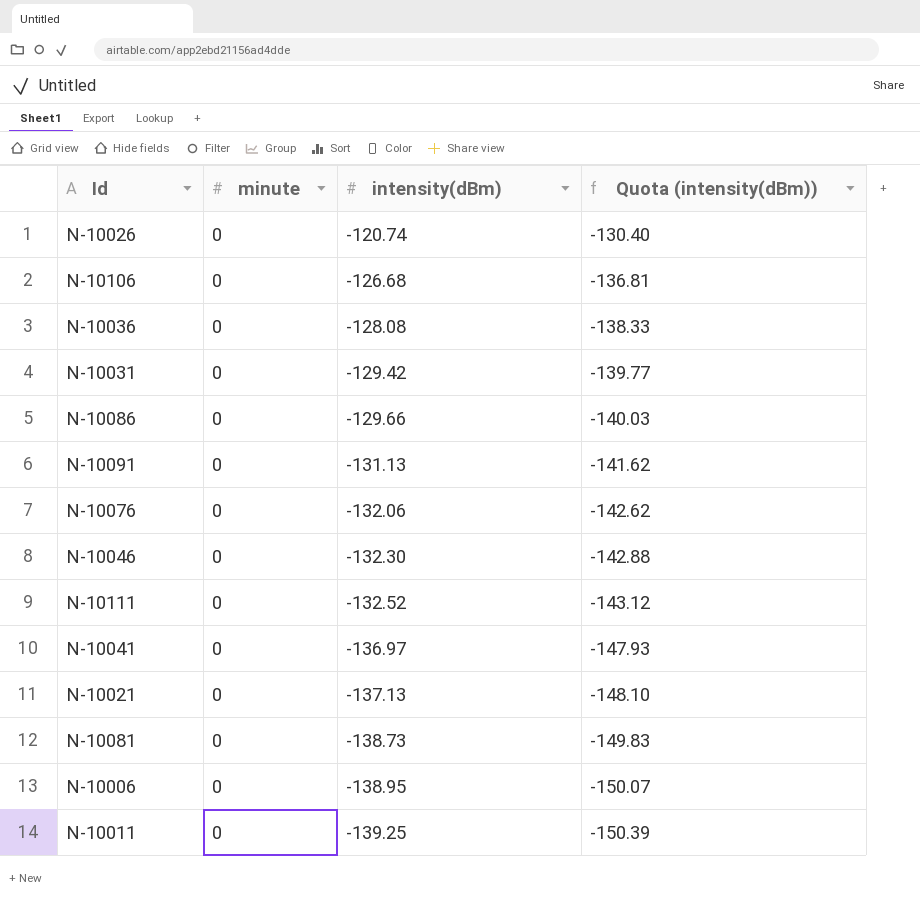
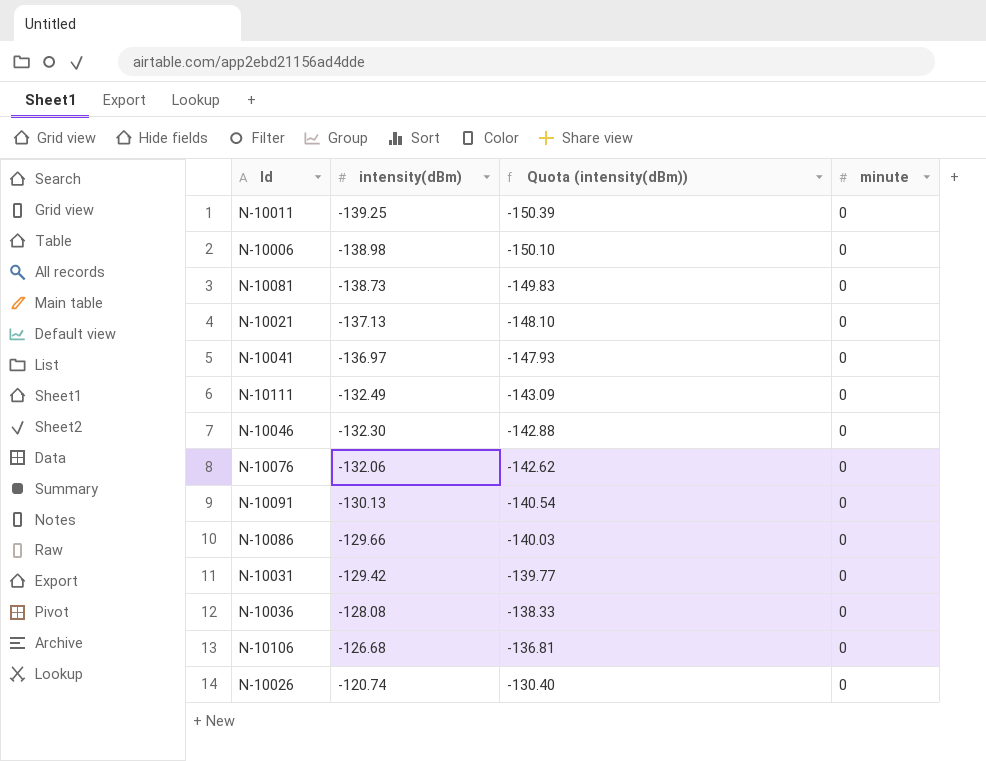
row order: intensity(dBm) descending -> intensity(dBm) ascending
column minute | position: 2 -> 4
N-10006 | intensity(dBm): -138.95 -> -138.98
N-10006 | Quota (intensity(dBm)): -150.07 -> -150.10
N-10111 | intensity(dBm): -132.52 -> -132.49
N-10111 | Quota (intensity(dBm)): -143.12 -> -143.09
N-10091 | intensity(dBm): -131.13 -> -130.13
N-10091 | Quota (intensity(dBm)): -141.62 -> -140.54

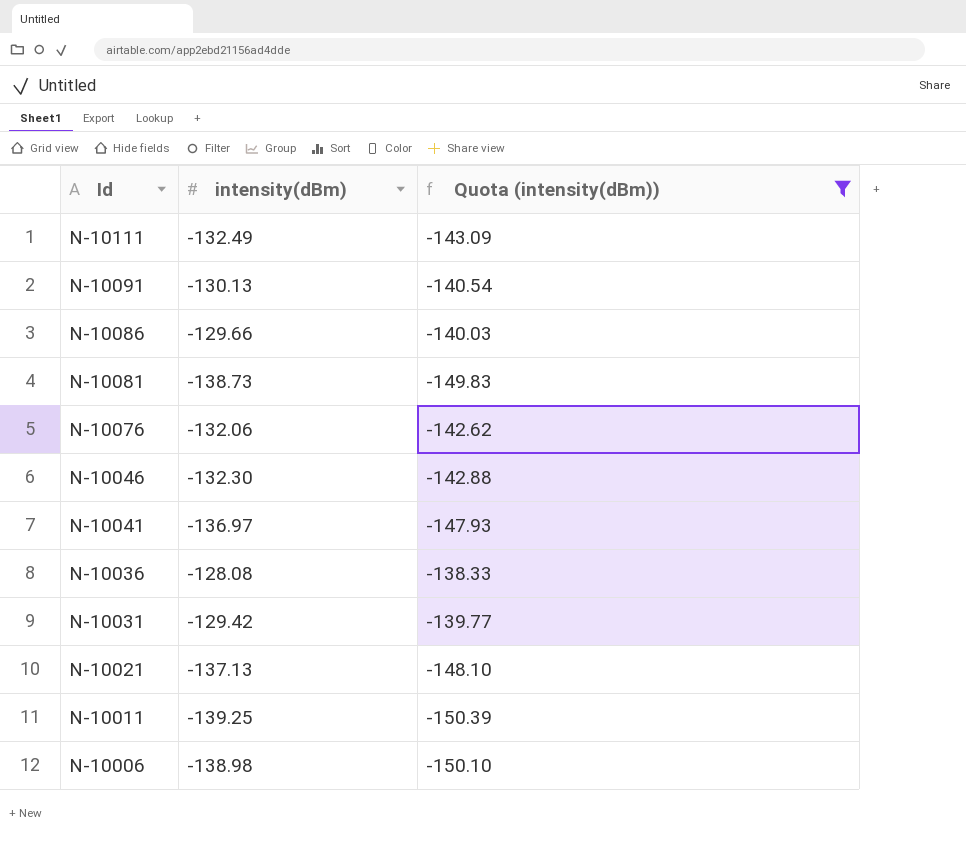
filter: none -> Quota (intensity(dBm)) <= -138.33
row order: intensity(dBm) ascending -> Id descending
column minute | position: 4 -> none

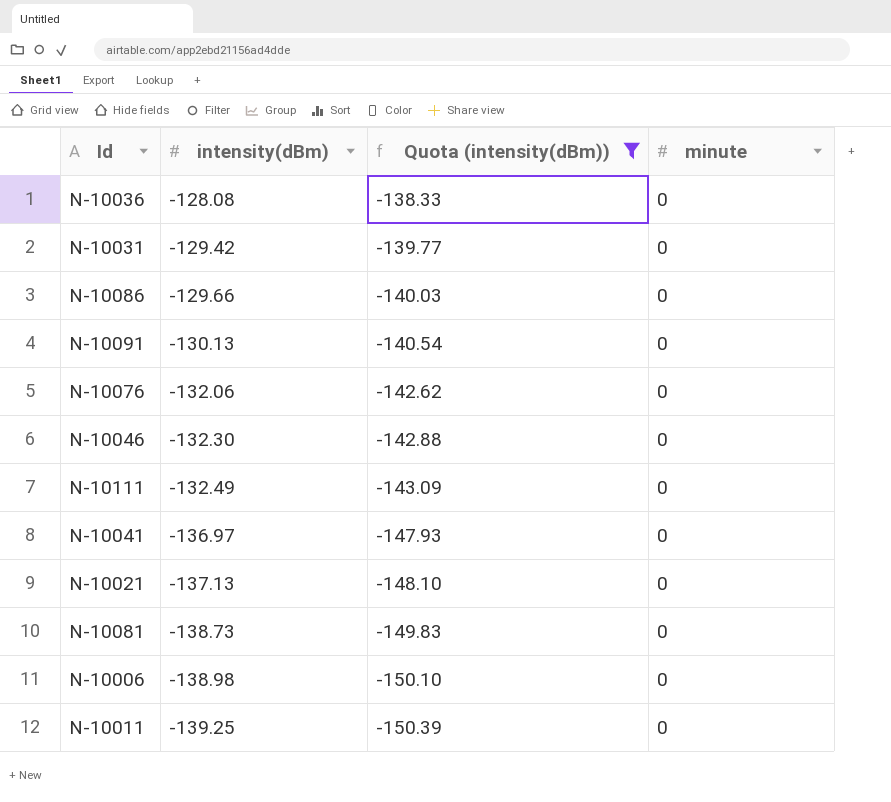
row order: Id descending -> intensity(dBm) descending
column minute | position: none -> 4

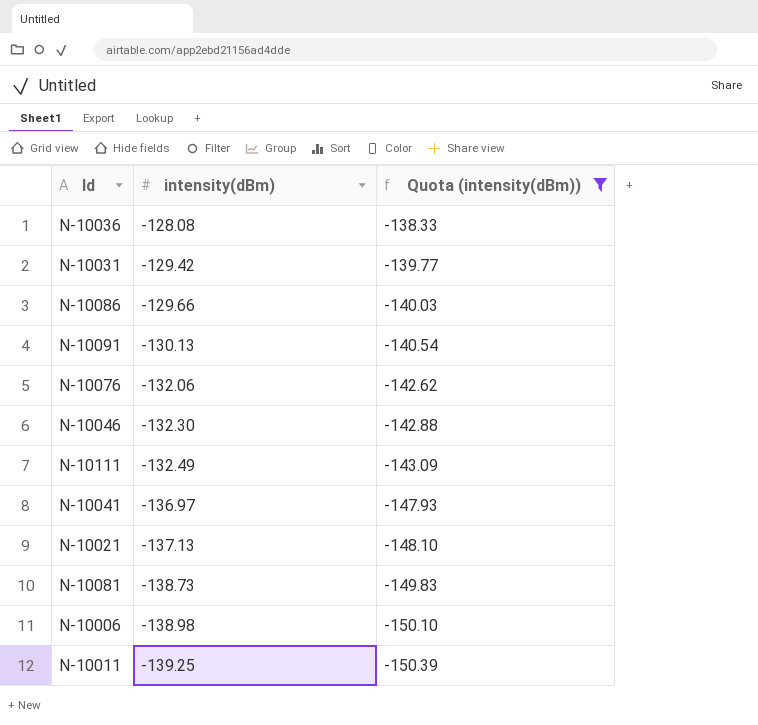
column minute | position: 4 -> none

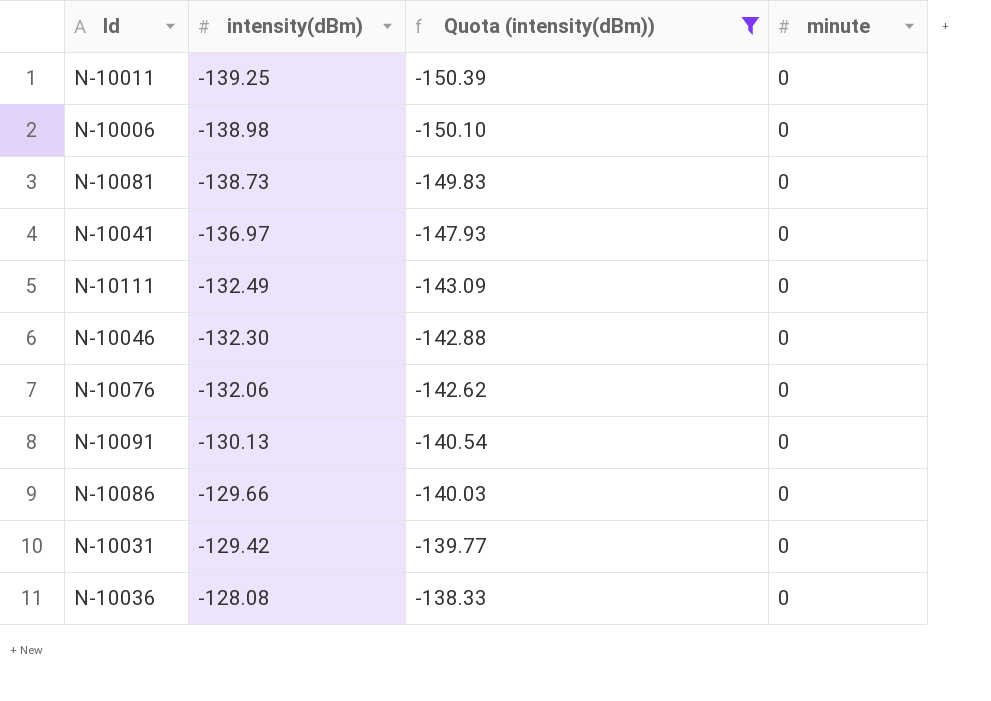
row order: intensity(dBm) descending -> intensity(dBm) ascending
column minute | position: none -> 4
row N-10021: -137.13 | -148.10 -> none

